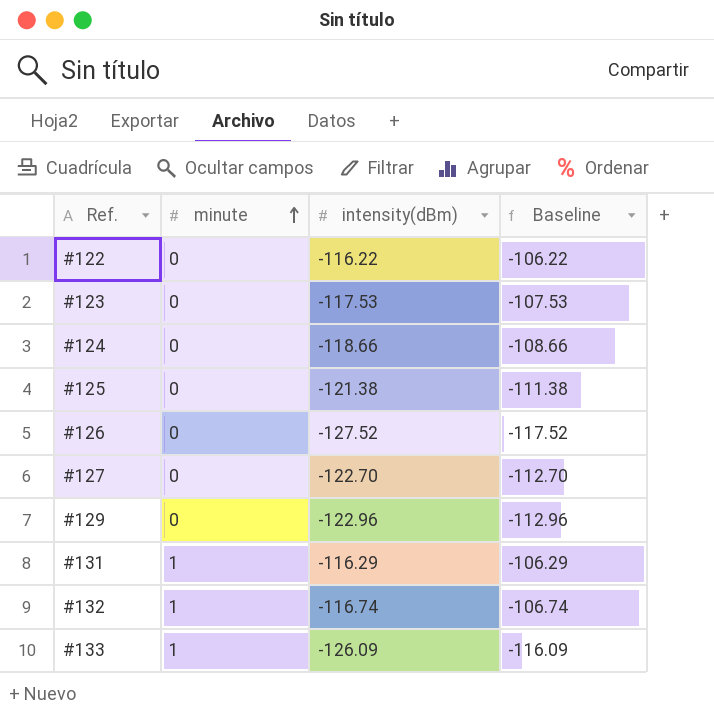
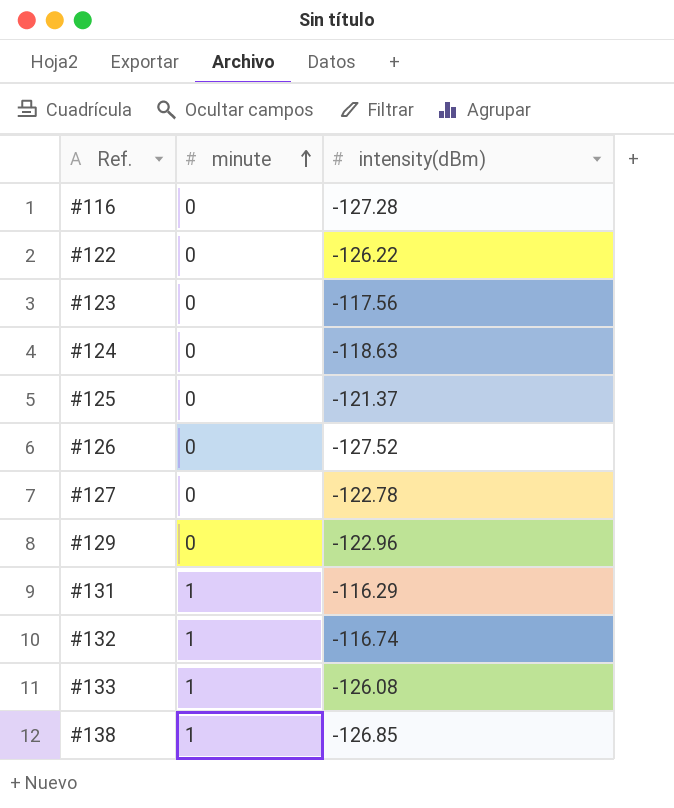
column Baseline | formula: [intensity(dBm)] + 10 -> none
row #116: none -> 0 | -127.28
#122 | intensity(dBm): -116.22 -> -126.22
#123 | intensity(dBm): -117.53 -> -117.56
#124 | intensity(dBm): -118.66 -> -118.63
#125 | intensity(dBm): -121.38 -> -121.37
#127 | intensity(dBm): -122.70 -> -122.78
#133 | intensity(dBm): -126.09 -> -126.08
row #138: none -> 1 | -126.85

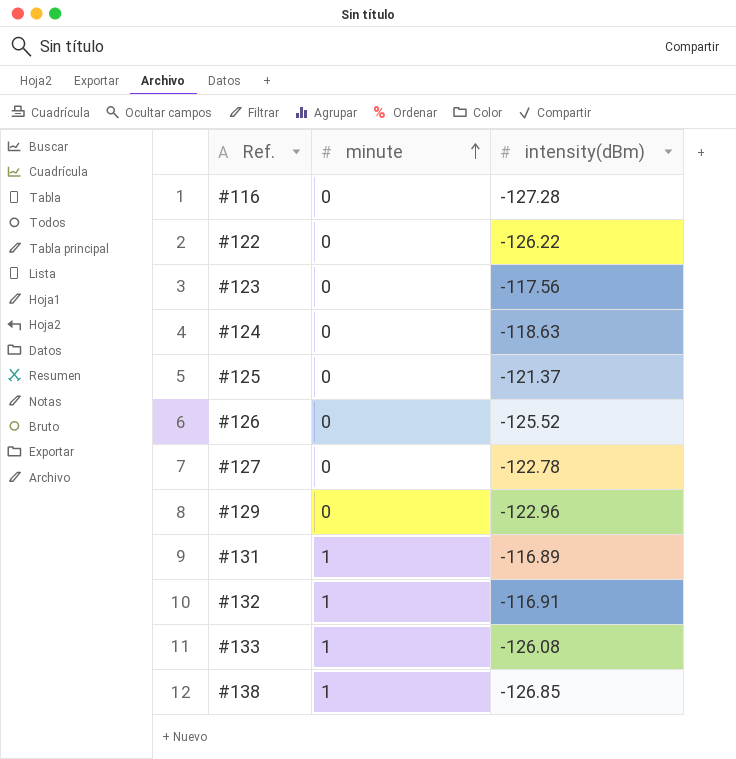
#126 | intensity(dBm): -127.52 -> -125.52
#131 | intensity(dBm): -116.29 -> -116.89
#132 | intensity(dBm): -116.74 -> -116.91

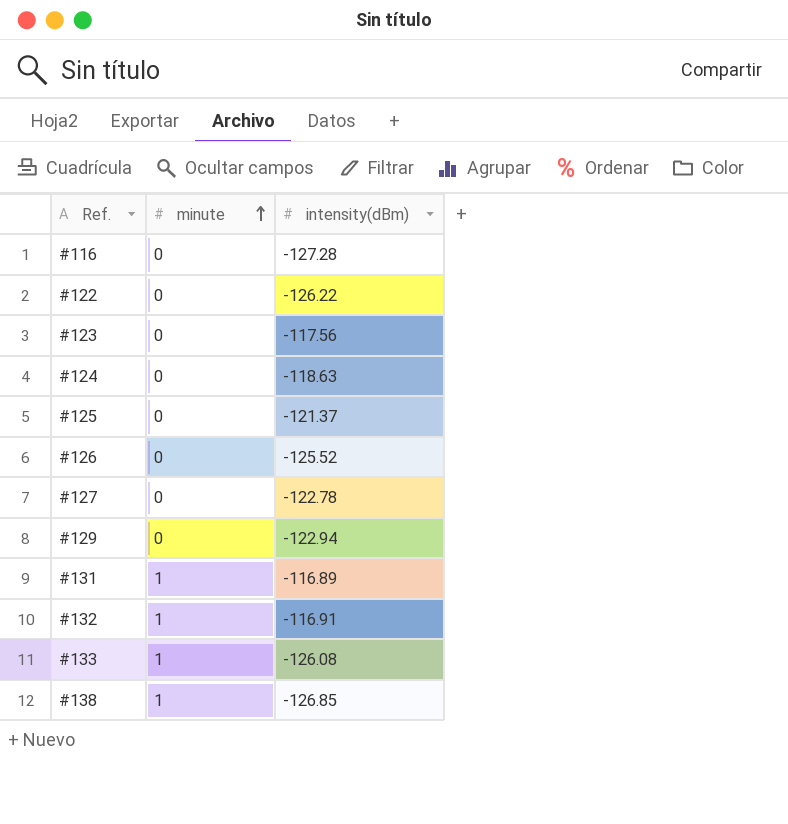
#129 | intensity(dBm): -122.96 -> -122.94

